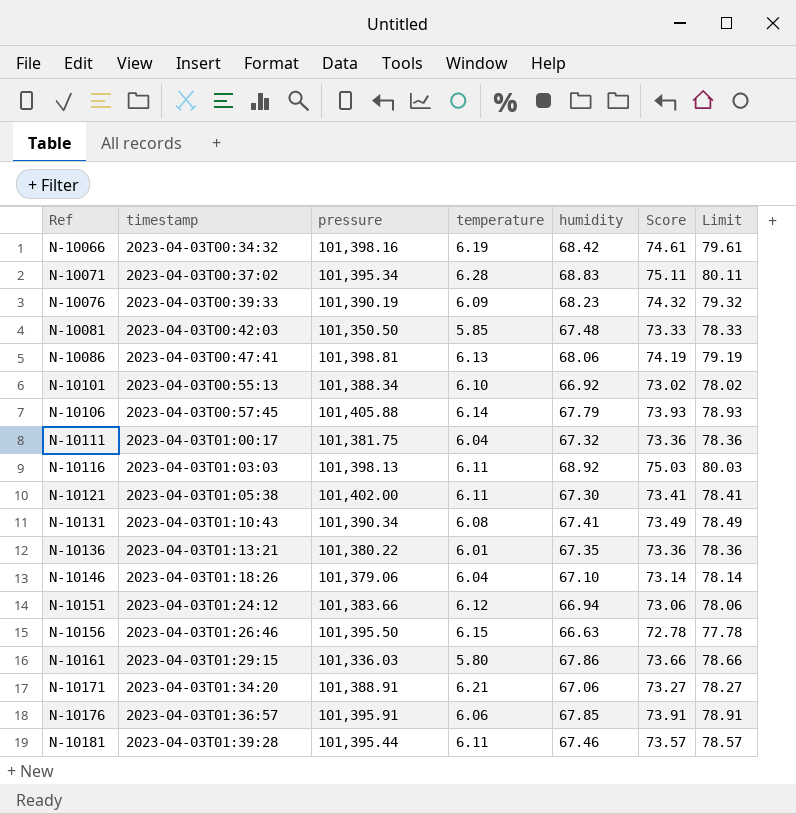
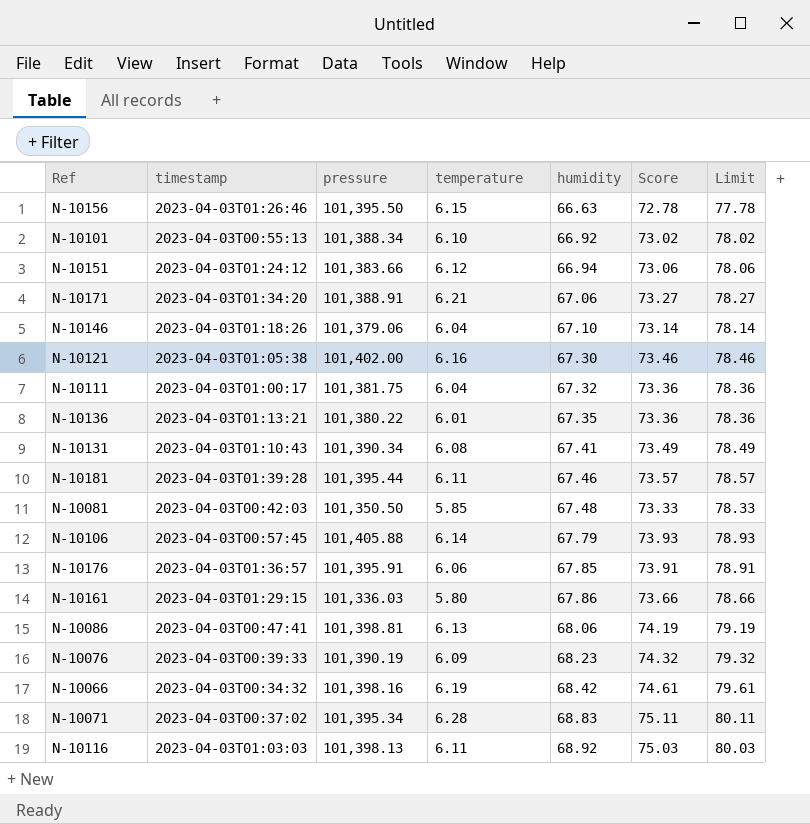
row order: Ref ascending -> humidity ascending
N-10121 | temperature: 6.11 -> 6.16
N-10121 | Score: 73.41 -> 73.46
N-10121 | Limit: 78.41 -> 78.46

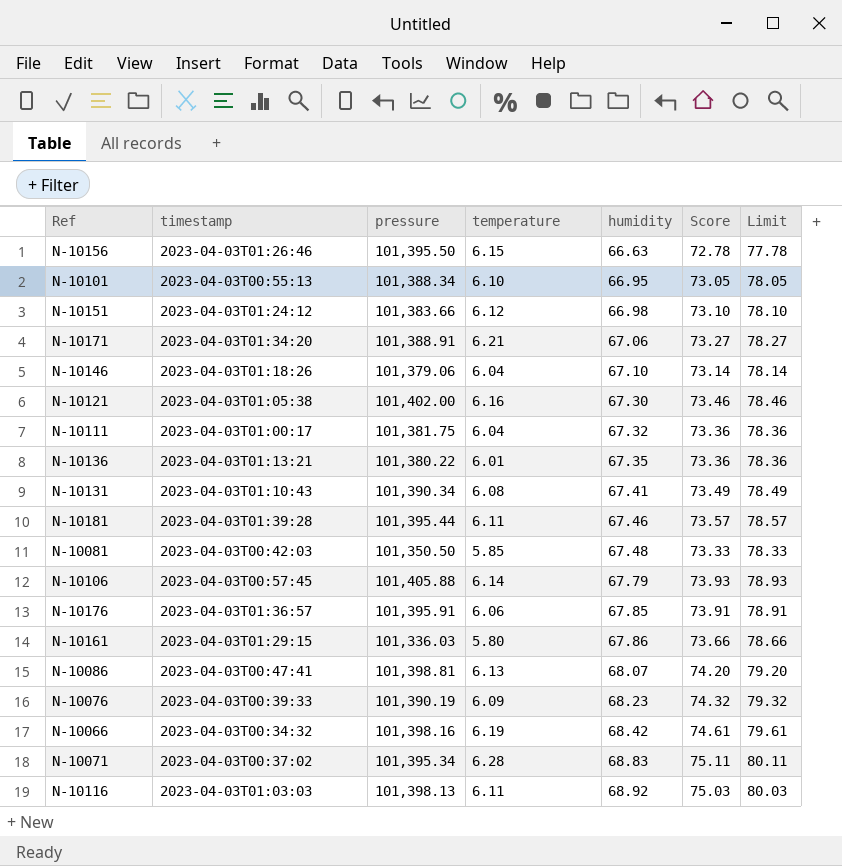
N-10101 | humidity: 66.92 -> 66.95
N-10101 | Score: 73.02 -> 73.05
N-10101 | Limit: 78.02 -> 78.05
N-10151 | humidity: 66.94 -> 66.98
N-10151 | Score: 73.06 -> 73.10
N-10151 | Limit: 78.06 -> 78.10
N-10086 | humidity: 68.06 -> 68.07
N-10086 | Score: 74.19 -> 74.20
N-10086 | Limit: 79.19 -> 79.20

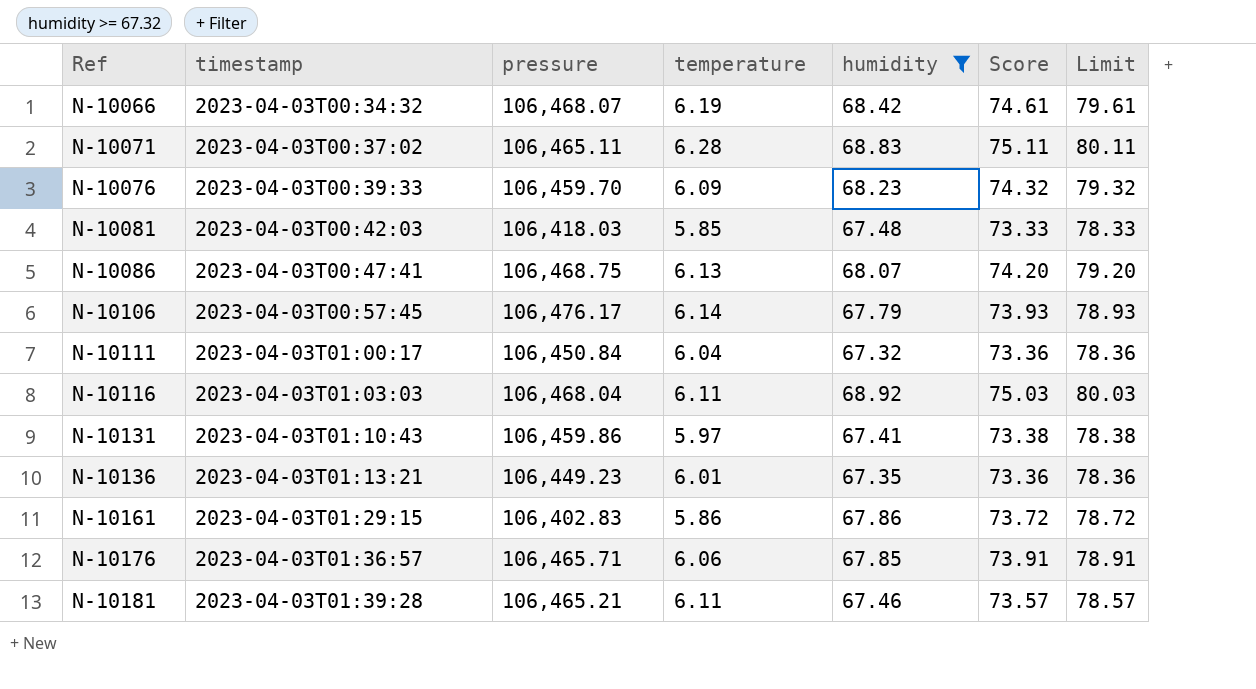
filter: none -> humidity >= 67.32
row order: humidity ascending -> Ref ascending
N-10066 | pressure: 101,398.16 -> 106,468.07
N-10071 | pressure: 101,395.34 -> 106,465.11
N-10076 | pressure: 101,390.19 -> 106,459.70
N-10081 | pressure: 101,350.50 -> 106,418.03
N-10086 | pressure: 101,398.81 -> 106,468.75
N-10106 | pressure: 101,405.88 -> 106,476.17
N-10111 | pressure: 101,381.75 -> 106,450.84
N-10116 | pressure: 101,398.13 -> 106,468.04
N-10131 | pressure: 101,390.34 -> 106,459.86
N-10131 | temperature: 6.08 -> 5.97
N-10131 | Score: 73.49 -> 73.38
N-10131 | Limit: 78.49 -> 78.38
N-10136 | pressure: 101,380.22 -> 106,449.23
N-10161 | pressure: 101,336.03 -> 106,402.83
N-10161 | temperature: 5.80 -> 5.86
N-10161 | Score: 73.66 -> 73.72
N-10161 | Limit: 78.66 -> 78.72
N-10176 | pressure: 101,395.91 -> 106,465.71
N-10181 | pressure: 101,395.44 -> 106,465.21

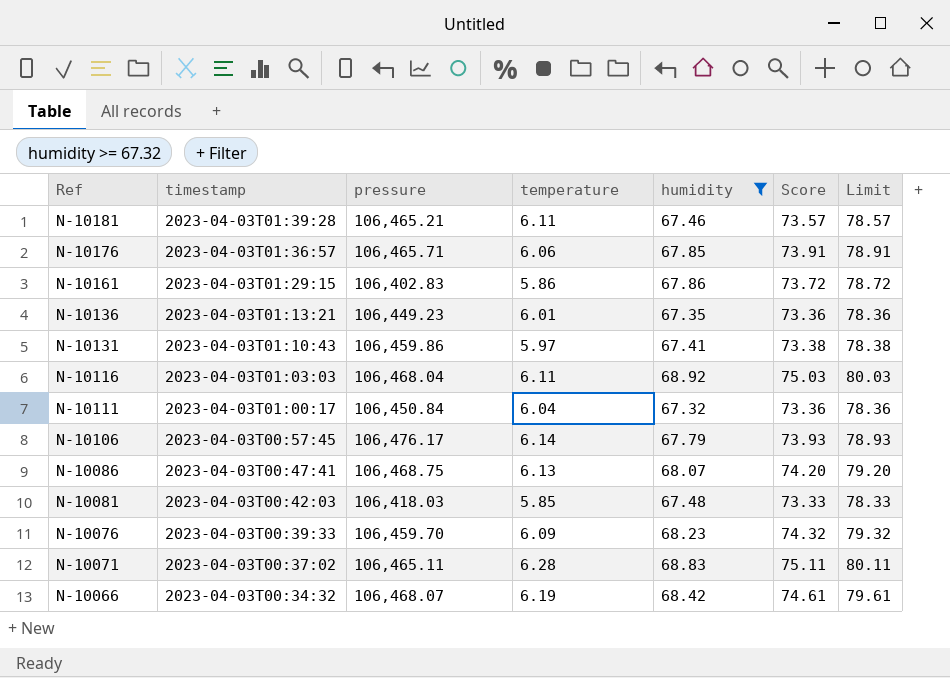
row order: Ref ascending -> Ref descending

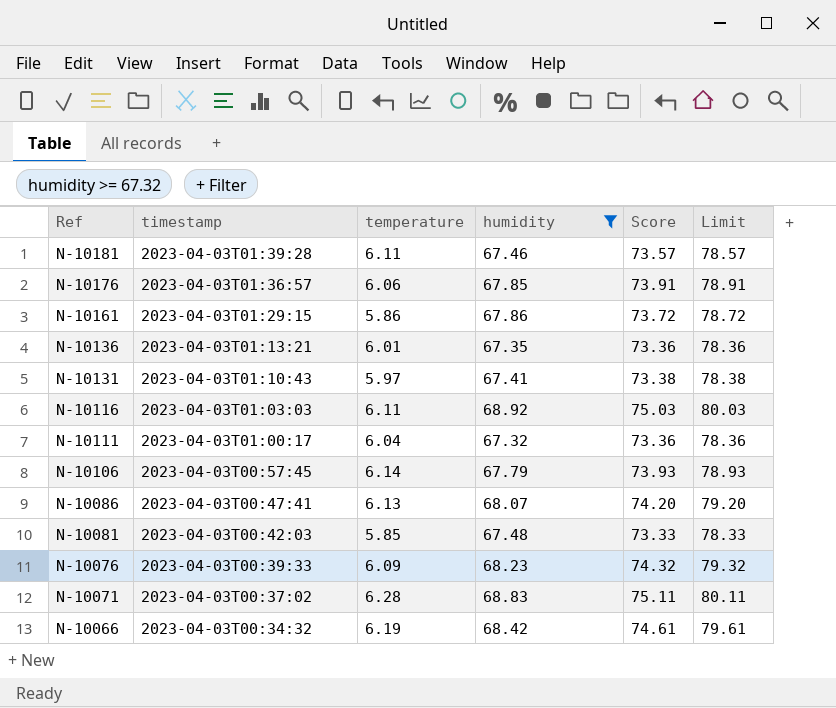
column pressure | position: 3 -> none

